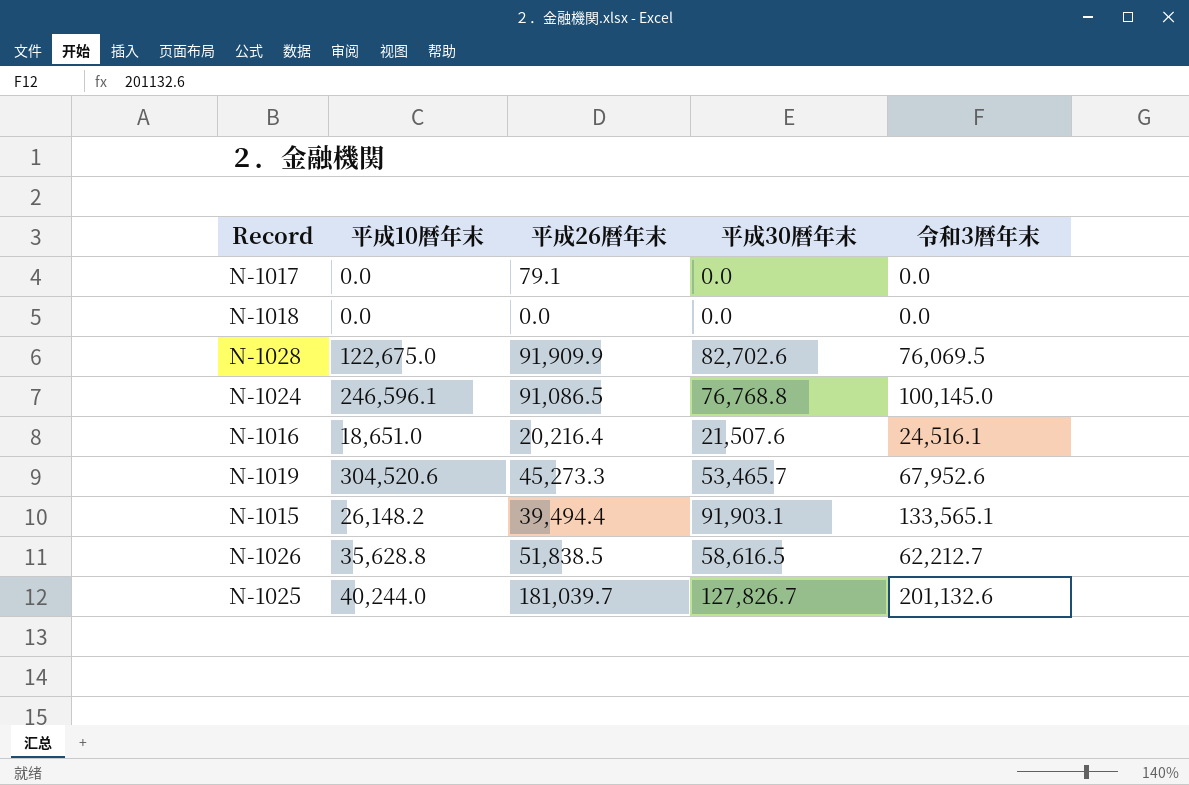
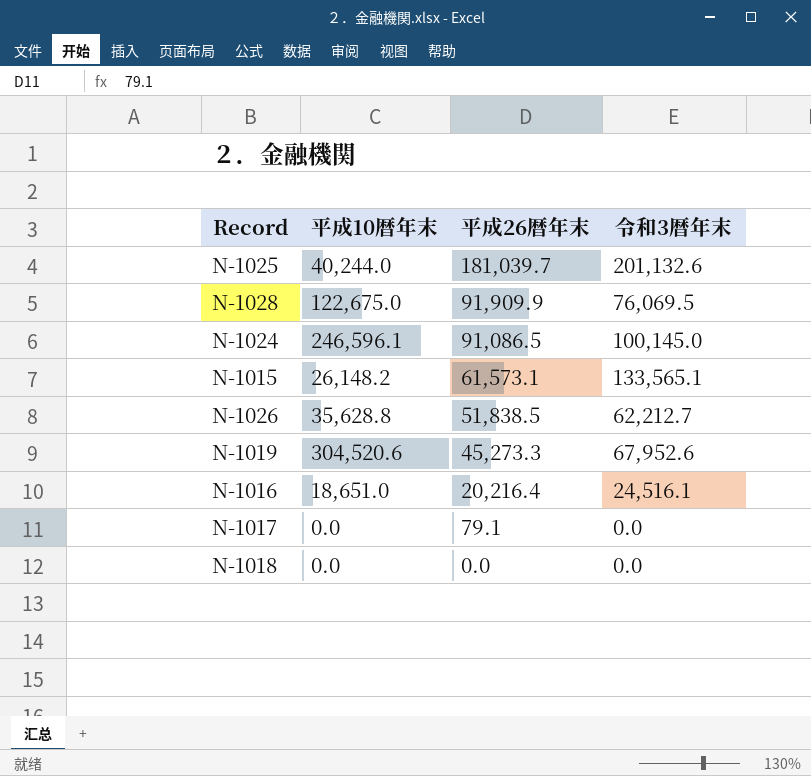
row order: none -> 平成26暦年末 descending
column 平成30暦年末 | position: 4 -> none
N-1015 | 平成26暦年末: 39,494.4 -> 61,573.1

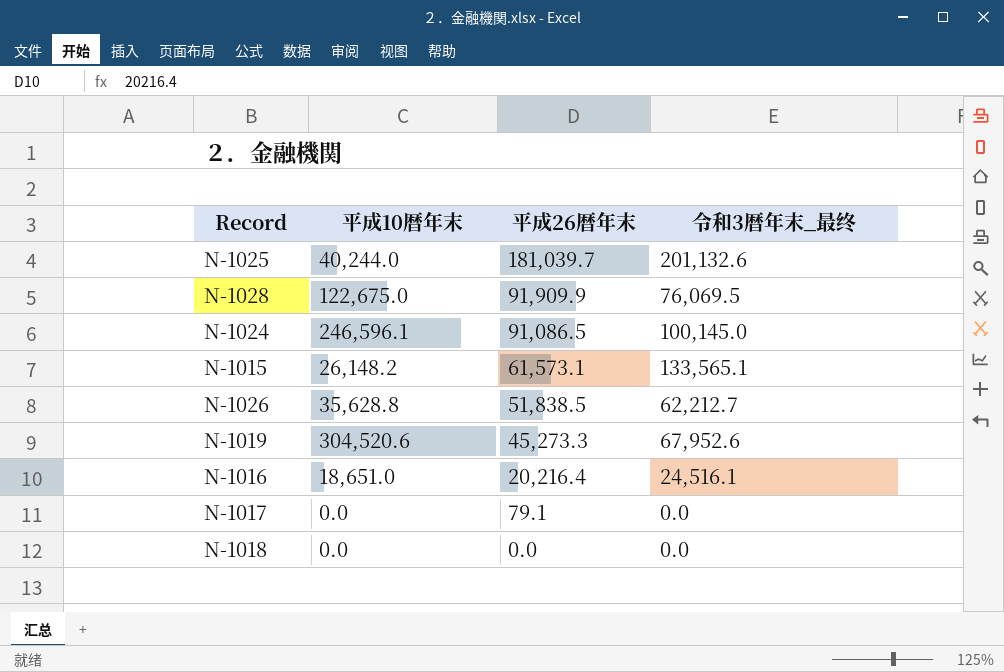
column name: 令和3暦年末 -> 令和3暦年末_最终

